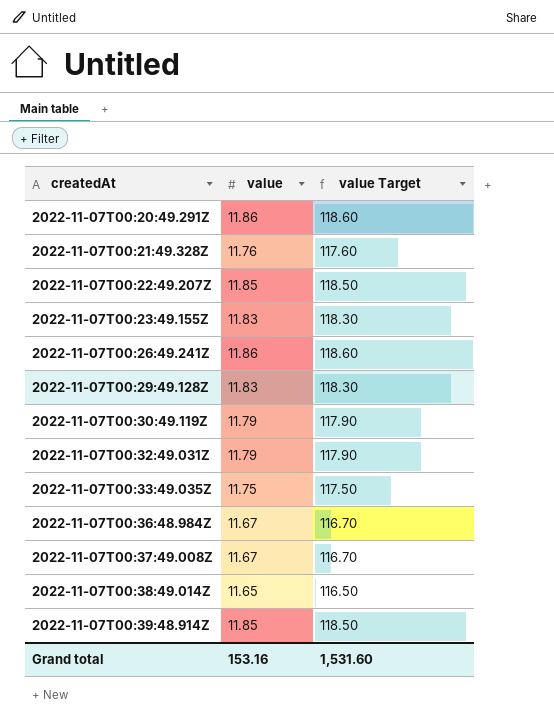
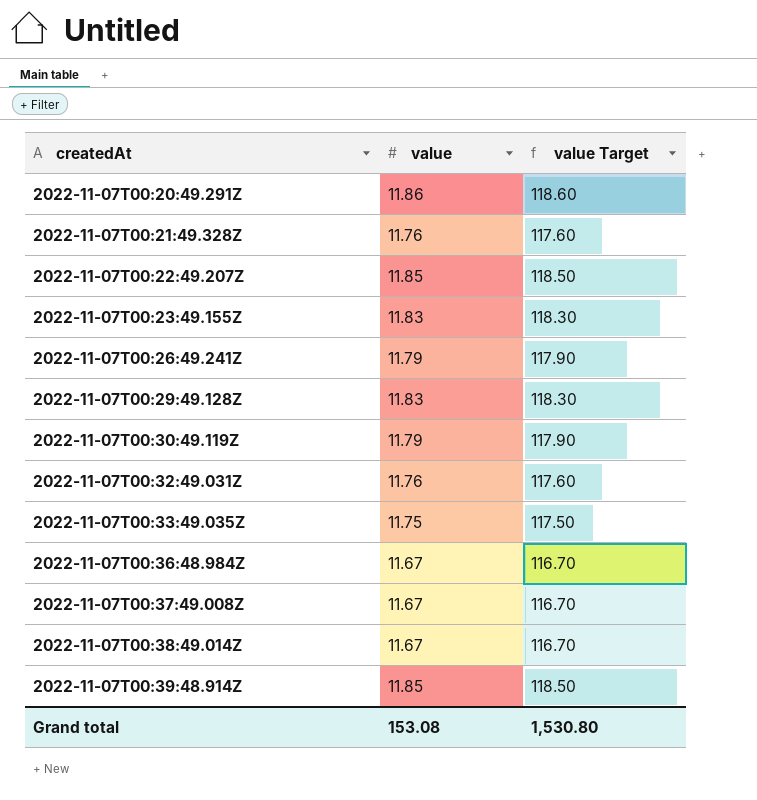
2022-11-07T00:26:49.241Z | value: 11.86 -> 11.79
2022-11-07T00:26:49.241Z | value Target: 118.60 -> 117.90
2022-11-07T00:32:49.031Z | value: 11.79 -> 11.76
2022-11-07T00:32:49.031Z | value Target: 117.90 -> 117.60
2022-11-07T00:38:49.014Z | value: 11.65 -> 11.67
2022-11-07T00:38:49.014Z | value Target: 116.50 -> 116.70
Grand total | value: 153.16 -> 153.08
Grand total | value Target: 1,531.60 -> 1,530.80

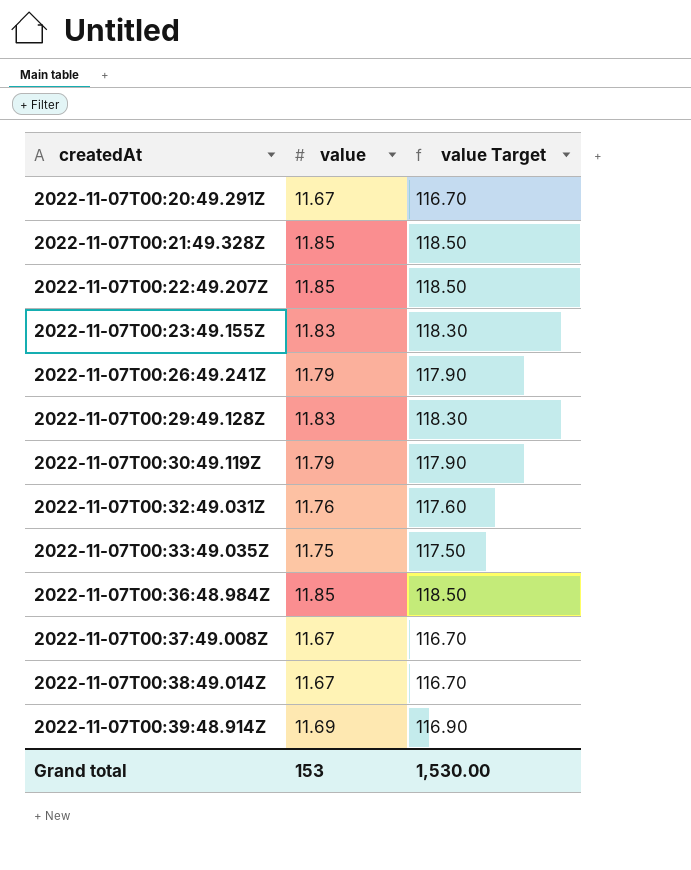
2022-11-07T00:20:49.291Z | value: 11.86 -> 11.67
2022-11-07T00:20:49.291Z | value Target: 118.60 -> 116.70
2022-11-07T00:21:49.328Z | value: 11.76 -> 11.85
2022-11-07T00:21:49.328Z | value Target: 117.60 -> 118.50
2022-11-07T00:36:48.984Z | value: 11.67 -> 11.85
2022-11-07T00:36:48.984Z | value Target: 116.70 -> 118.50
2022-11-07T00:39:48.914Z | value: 11.85 -> 11.69
2022-11-07T00:39:48.914Z | value Target: 118.50 -> 116.90
Grand total | value: 153.08 -> 153
Grand total | value Target: 1,530.80 -> 1,530.00

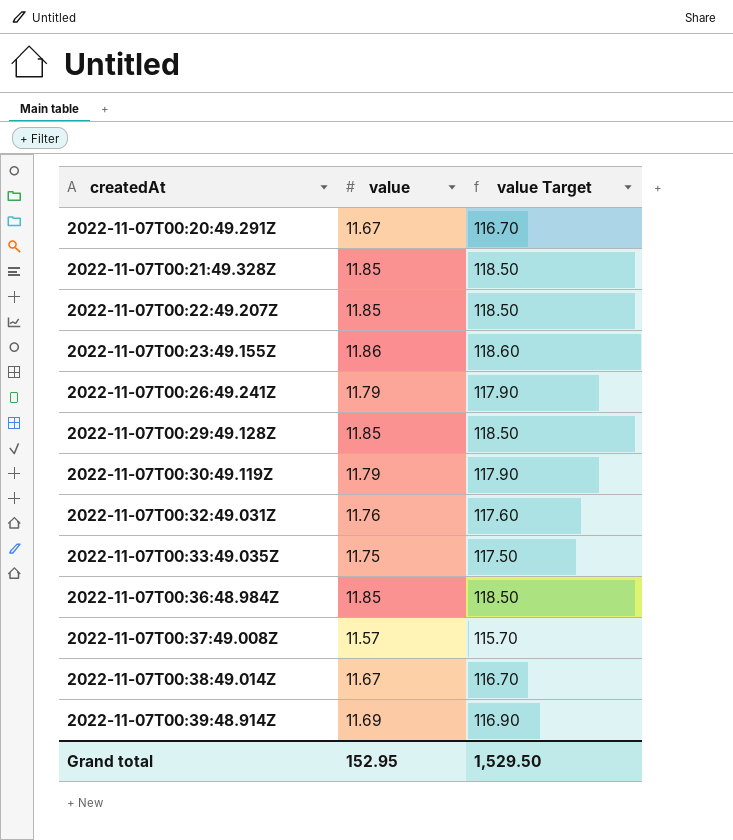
2022-11-07T00:23:49.155Z | value: 11.83 -> 11.86
2022-11-07T00:23:49.155Z | value Target: 118.30 -> 118.60
2022-11-07T00:29:49.128Z | value: 11.83 -> 11.85
2022-11-07T00:29:49.128Z | value Target: 118.30 -> 118.50
2022-11-07T00:37:49.008Z | value: 11.67 -> 11.57
2022-11-07T00:37:49.008Z | value Target: 116.70 -> 115.70
Grand total | value: 153 -> 152.95
Grand total | value Target: 1,530.00 -> 1,529.50

